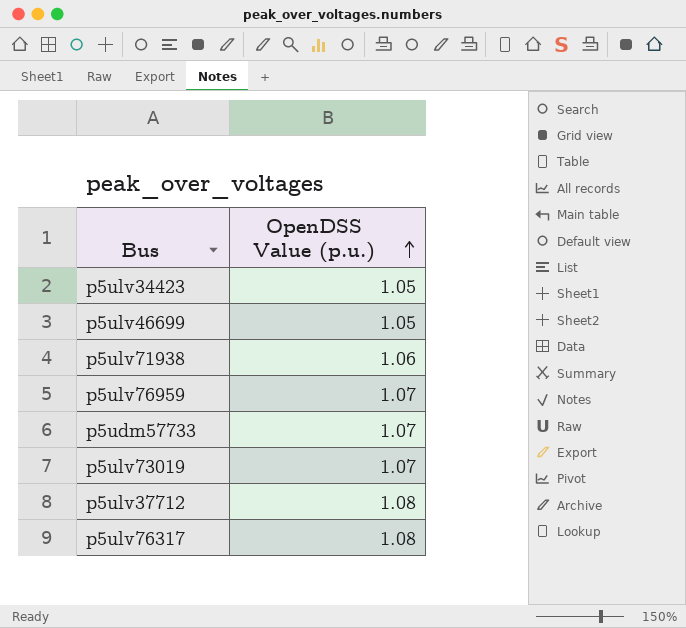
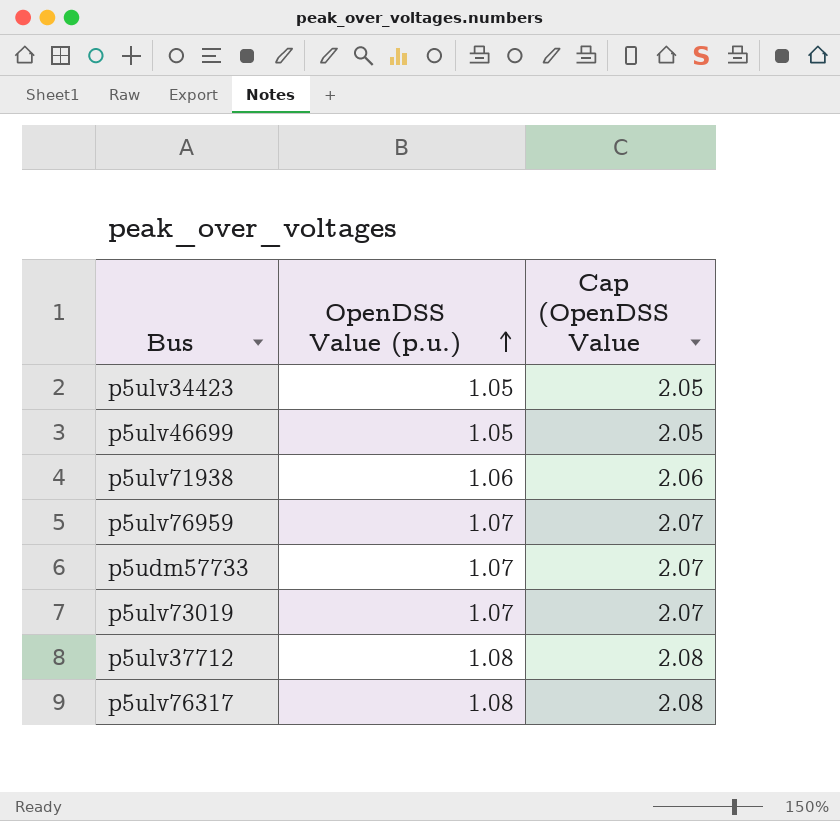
column Cap (OpenDSS Value | formula: none -> [OpenDSS Value (p.u.)] + 1

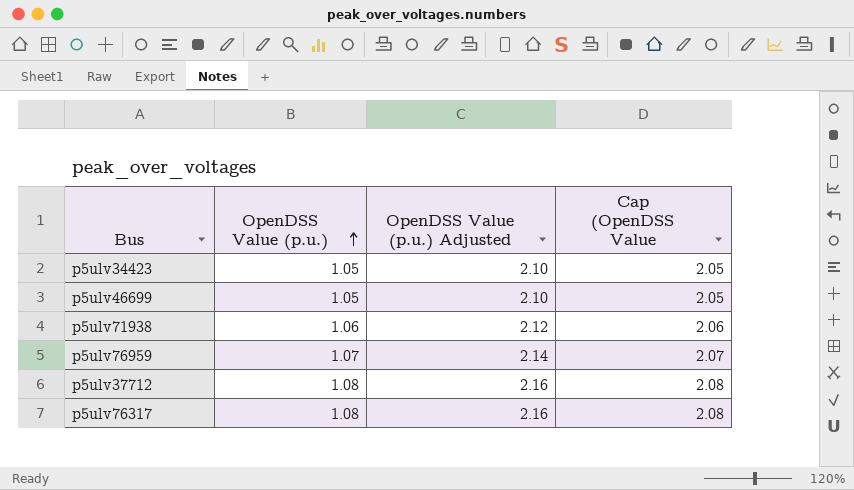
column OpenDSS Value (p.u.) Adjusted | formula: none -> [OpenDSS Value (p.u.)] * 2
row p5udm57733: 1.07 | 2.07 -> none
row p5ulv73019: 1.07 | 2.07 -> none

